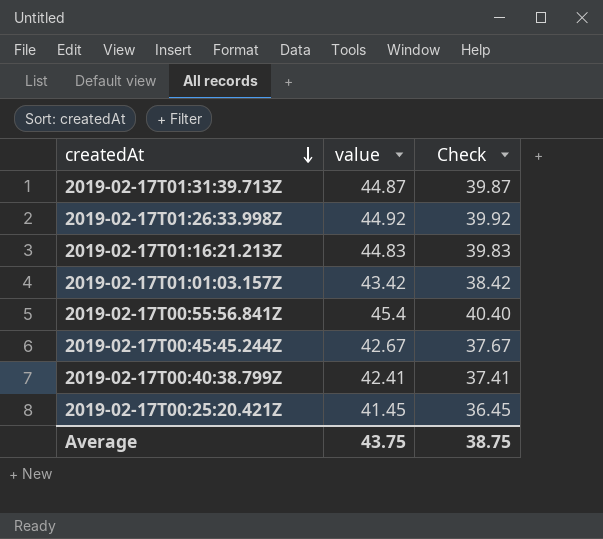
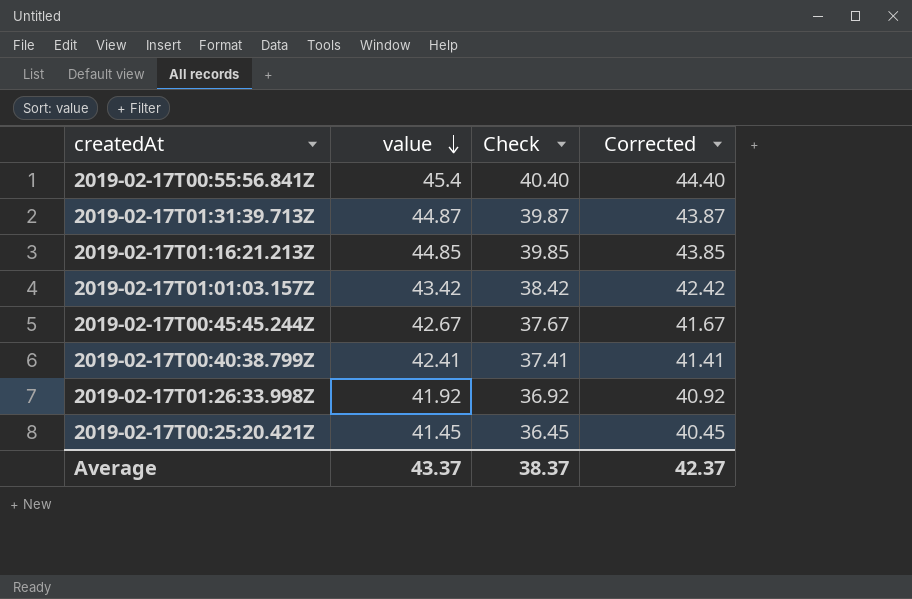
row order: createdAt descending -> value descending
column Corrected | formula: none -> [value] - 1
2019-02-17T01:16:21.213Z | value: 44.83 -> 44.85
2019-02-17T01:16:21.213Z | Check: 39.83 -> 39.85
2019-02-17T01:26:33.998Z | value: 44.92 -> 41.92
2019-02-17T01:26:33.998Z | Check: 39.92 -> 36.92
Average | value: 43.75 -> 43.37
Average | Check: 38.75 -> 38.37

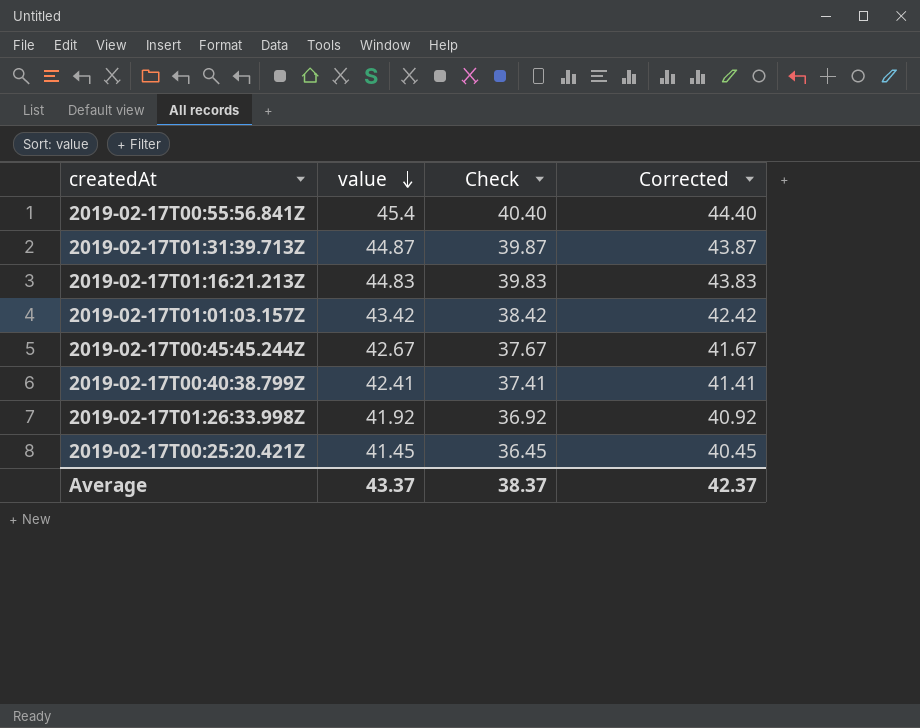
2019-02-17T01:16:21.213Z | value: 44.85 -> 44.83
2019-02-17T01:16:21.213Z | Check: 39.85 -> 39.83
2019-02-17T01:16:21.213Z | Corrected: 43.85 -> 43.83

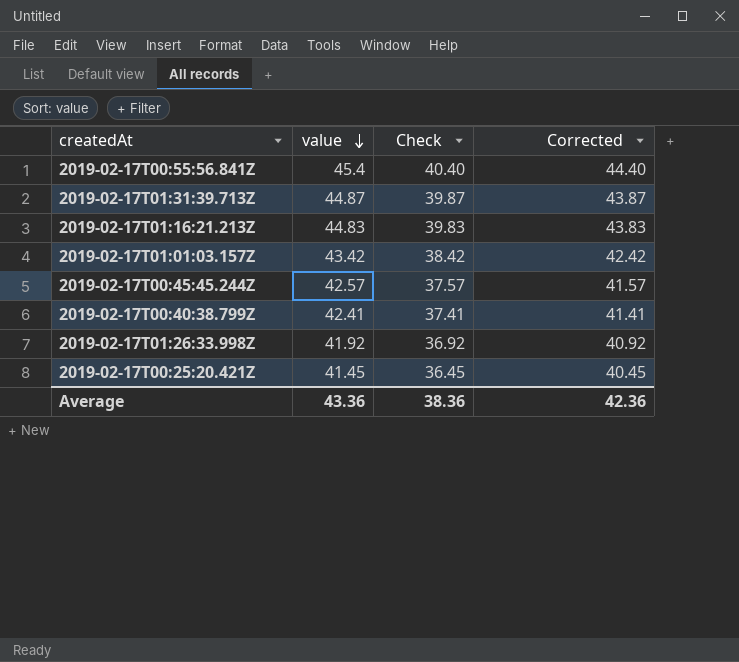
2019-02-17T00:45:45.244Z | value: 42.67 -> 42.57
2019-02-17T00:45:45.244Z | Check: 37.67 -> 37.57
2019-02-17T00:45:45.244Z | Corrected: 41.67 -> 41.57
Average | value: 43.37 -> 43.36
Average | Check: 38.37 -> 38.36
Average | Corrected: 42.37 -> 42.36

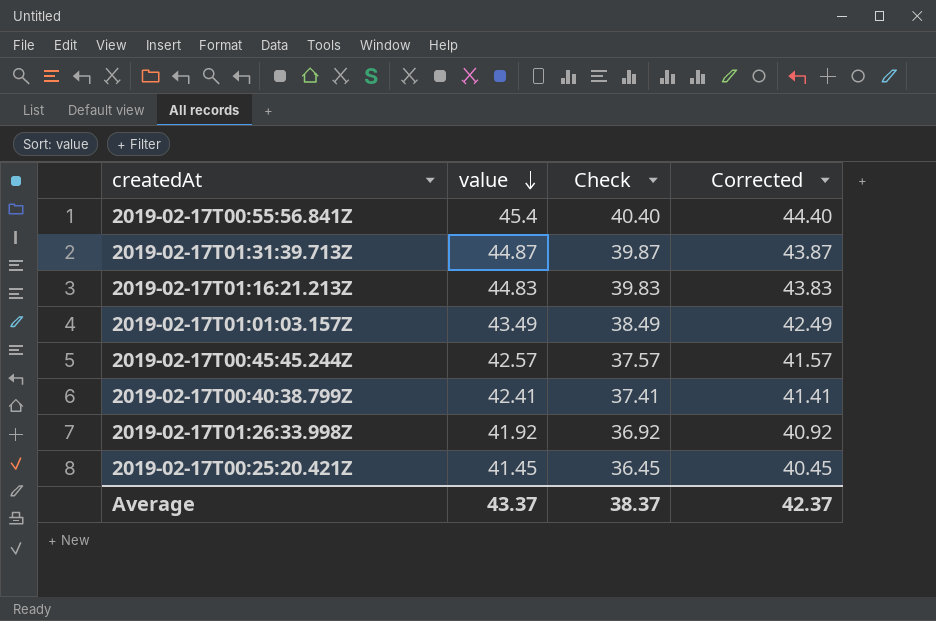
2019-02-17T01:01:03.157Z | value: 43.42 -> 43.49
2019-02-17T01:01:03.157Z | Check: 38.42 -> 38.49
2019-02-17T01:01:03.157Z | Corrected: 42.42 -> 42.49
Average | value: 43.36 -> 43.37
Average | Check: 38.36 -> 38.37
Average | Corrected: 42.36 -> 42.37

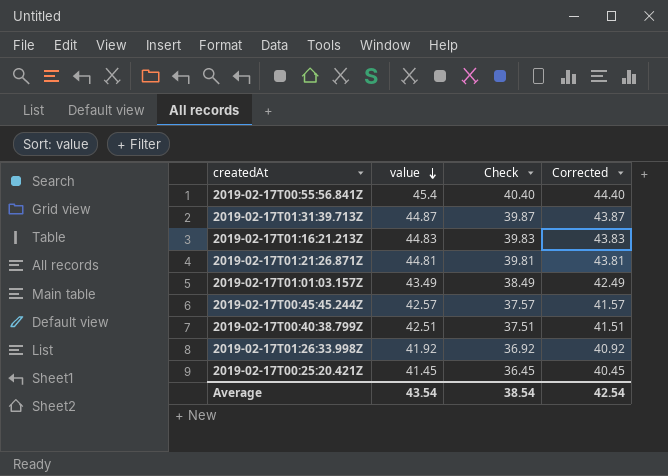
row 2019-02-17T01:21:26.871Z: none -> 44.81 | 39.81 | 43.81
2019-02-17T00:40:38.799Z | value: 42.41 -> 42.51
2019-02-17T00:40:38.799Z | Check: 37.41 -> 37.51
2019-02-17T00:40:38.799Z | Corrected: 41.41 -> 41.51
Average | value: 43.37 -> 43.54
Average | Check: 38.37 -> 38.54
Average | Corrected: 42.37 -> 42.54

